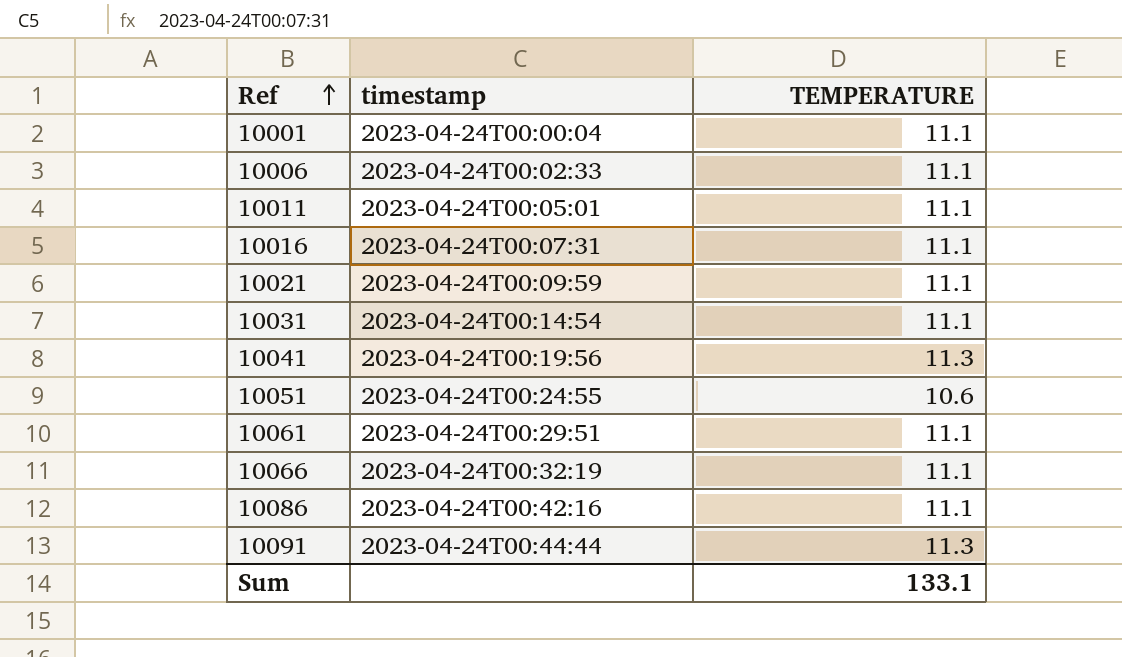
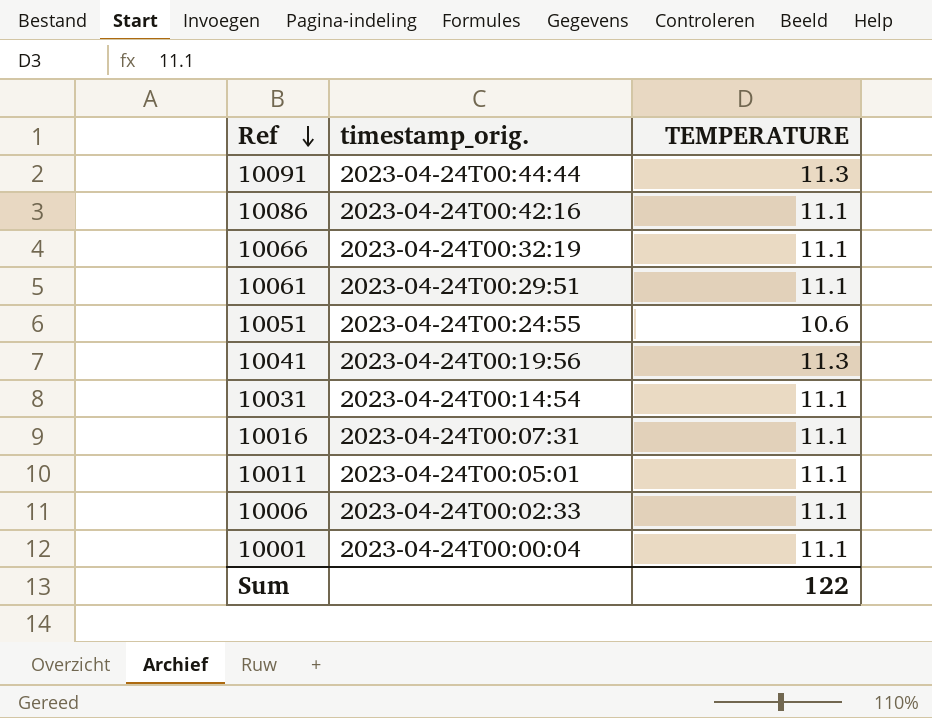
row order: Ref ascending -> Ref descending
column name: timestamp -> timestamp_orig.
row 10021: 2023-04-24T00:09:59 | 11.1 -> none
Sum | TEMPERATURE: 133.1 -> 122

